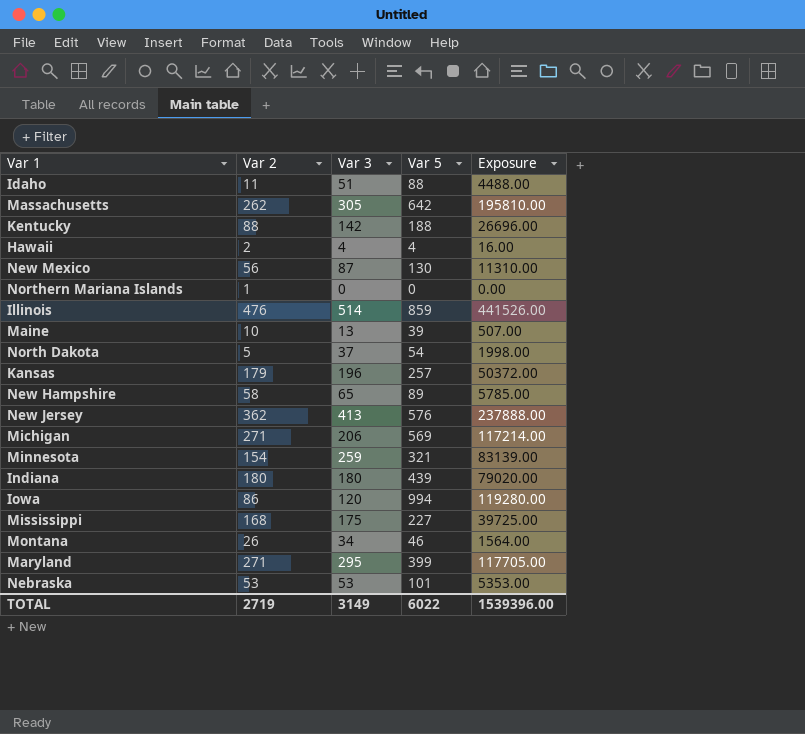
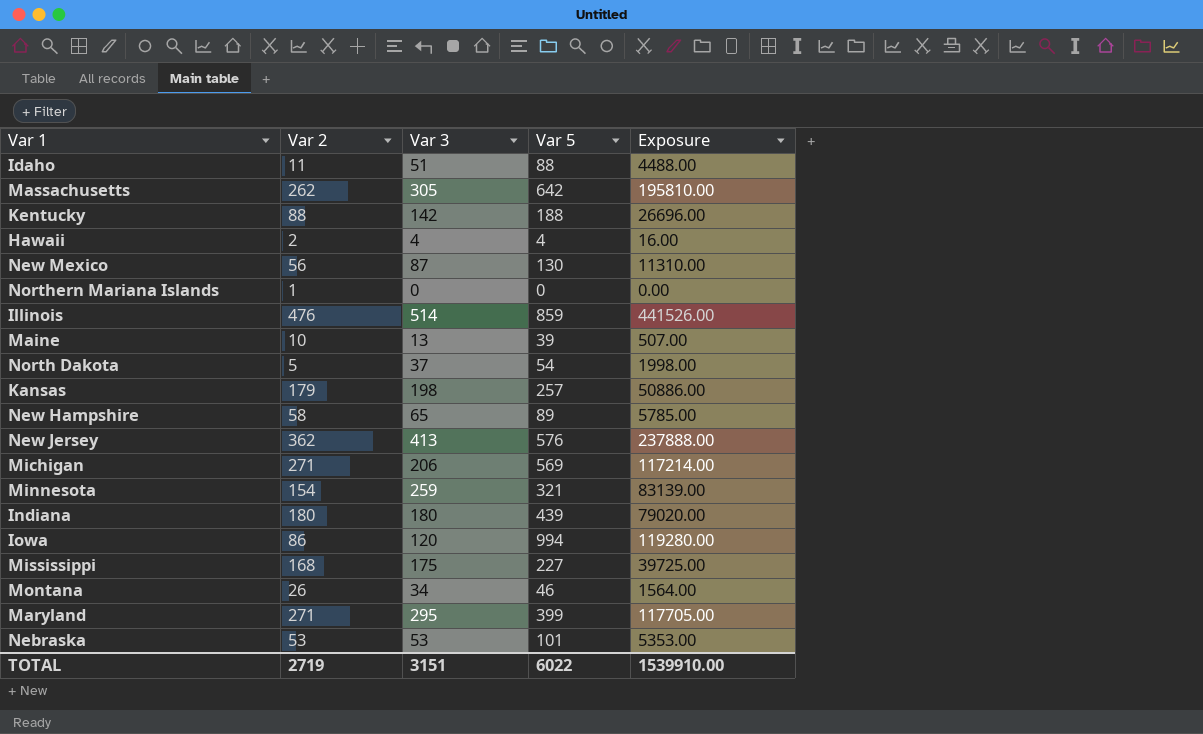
Kansas | Var 3: 196 -> 198
Kansas | Exposure: 50372.00 -> 50886.00
TOTAL | Var 3: 3149 -> 3151
TOTAL | Exposure: 1539396.00 -> 1539910.00

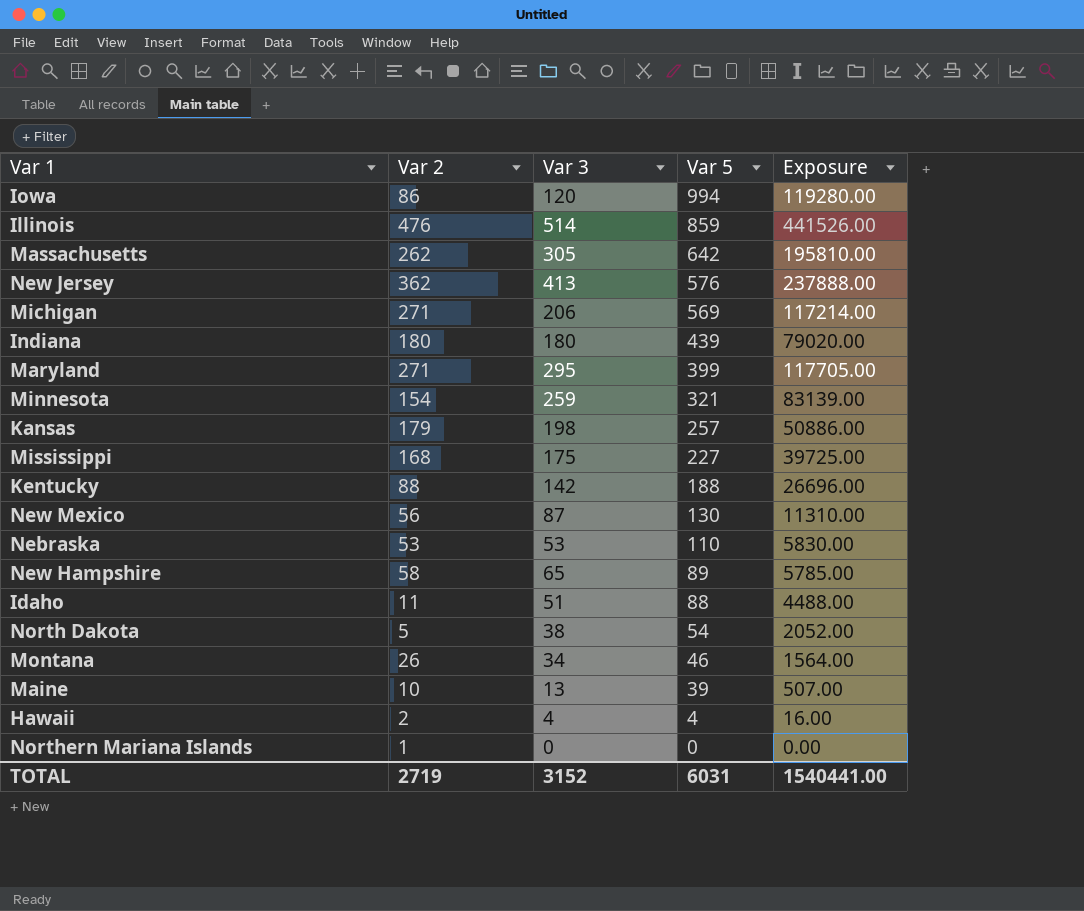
row order: none -> Var 5 descending
Nebraska | Var 5: 101 -> 110
Nebraska | Exposure: 5353.00 -> 5830.00
North Dakota | Var 3: 37 -> 38
North Dakota | Exposure: 1998.00 -> 2052.00
TOTAL | Var 3: 3151 -> 3152
TOTAL | Var 5: 6022 -> 6031
TOTAL | Exposure: 1539910.00 -> 1540441.00

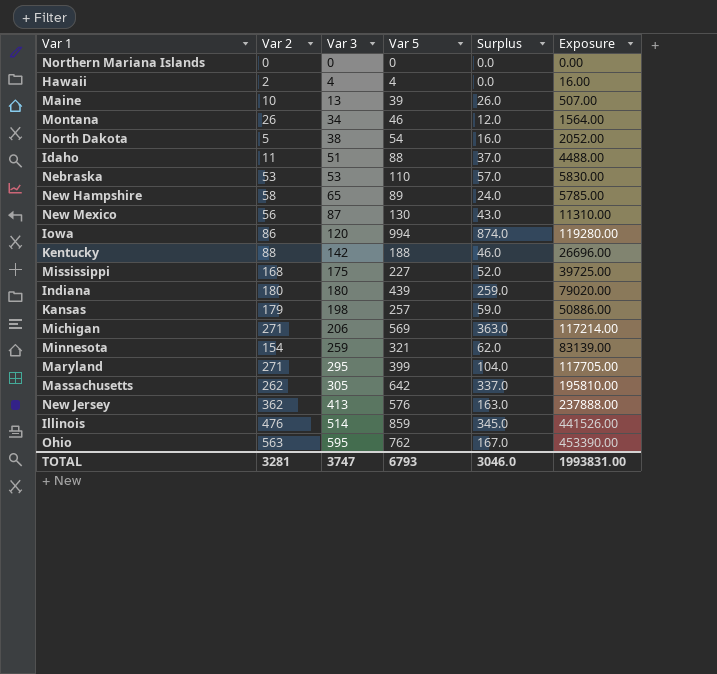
row order: Var 5 descending -> Var 3 ascending
column Surplus | formula: none -> [Var 5] - [Var 3]
Northern Mariana Islands | Var 2: 1 -> 0
row Ohio: none -> 563 | 595 | 762 | 167.0 | 453390.00
TOTAL | Var 2: 2719 -> 3281
TOTAL | Var 3: 3152 -> 3747
TOTAL | Var 5: 6031 -> 6793
TOTAL | Exposure: 1540441.00 -> 1993831.00

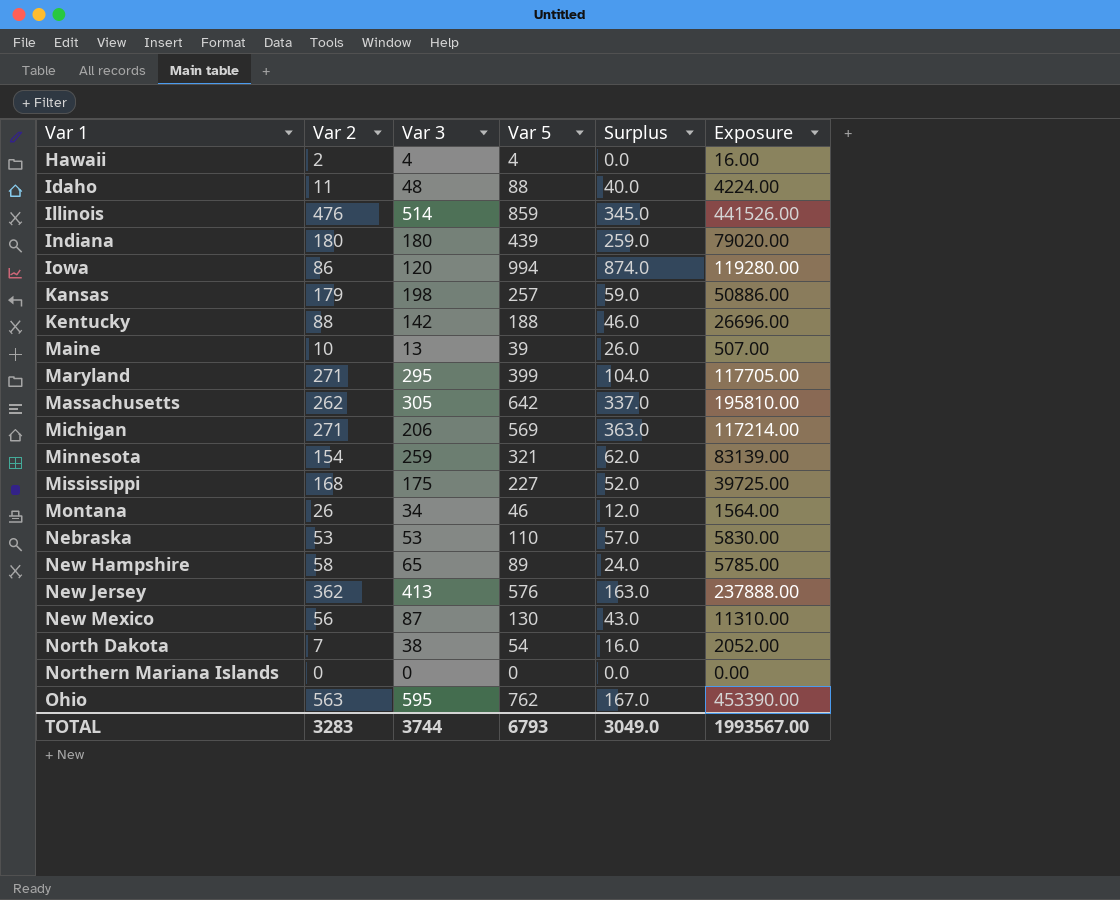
row order: Var 3 ascending -> Var 1 ascending
Idaho | Var 3: 51 -> 48
Idaho | Surplus: 37.0 -> 40.0
Idaho | Exposure: 4488.00 -> 4224.00
North Dakota | Var 2: 5 -> 7
TOTAL | Var 2: 3281 -> 3283
TOTAL | Var 3: 3747 -> 3744
TOTAL | Surplus: 3046.0 -> 3049.0
TOTAL | Exposure: 1993831.00 -> 1993567.00

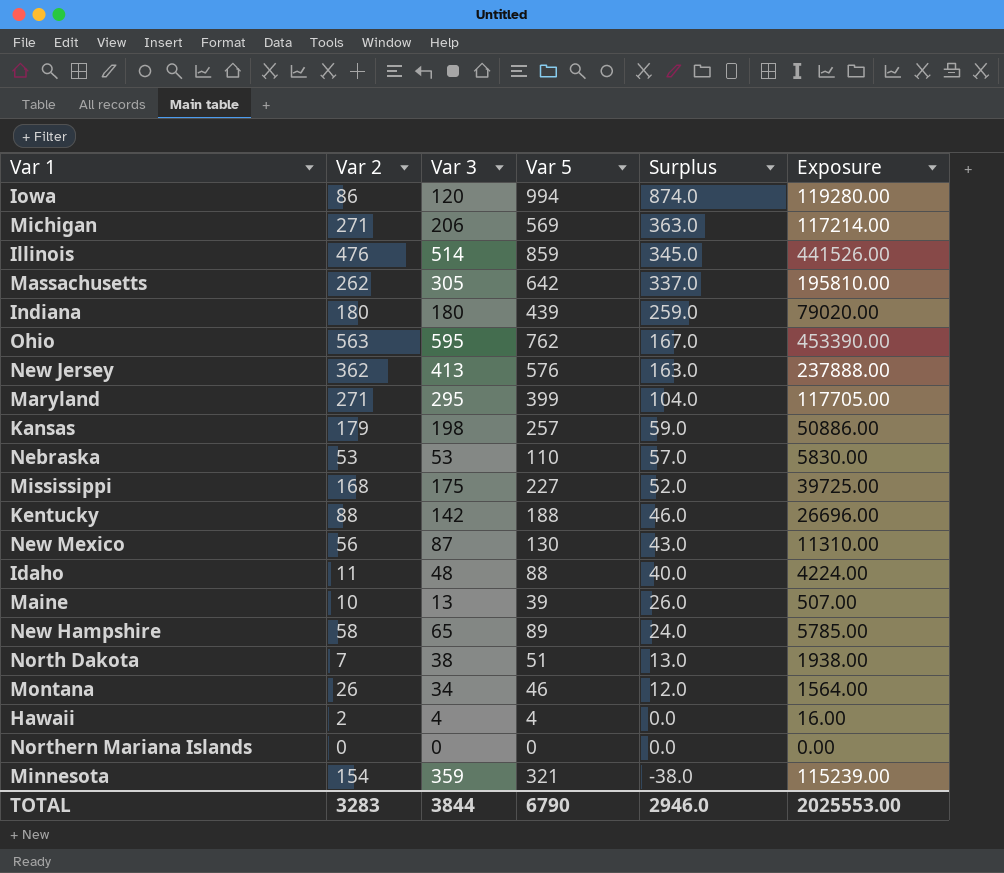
row order: Var 1 ascending -> Surplus descending
North Dakota | Var 5: 54 -> 51
North Dakota | Surplus: 16.0 -> 13.0
North Dakota | Exposure: 2052.00 -> 1938.00
Minnesota | Var 3: 259 -> 359
Minnesota | Surplus: 62.0 -> -38.0
Minnesota | Exposure: 83139.00 -> 115239.00
TOTAL | Var 3: 3744 -> 3844
TOTAL | Var 5: 6793 -> 6790
TOTAL | Surplus: 3049.0 -> 2946.0
TOTAL | Exposure: 1993567.00 -> 2025553.00

